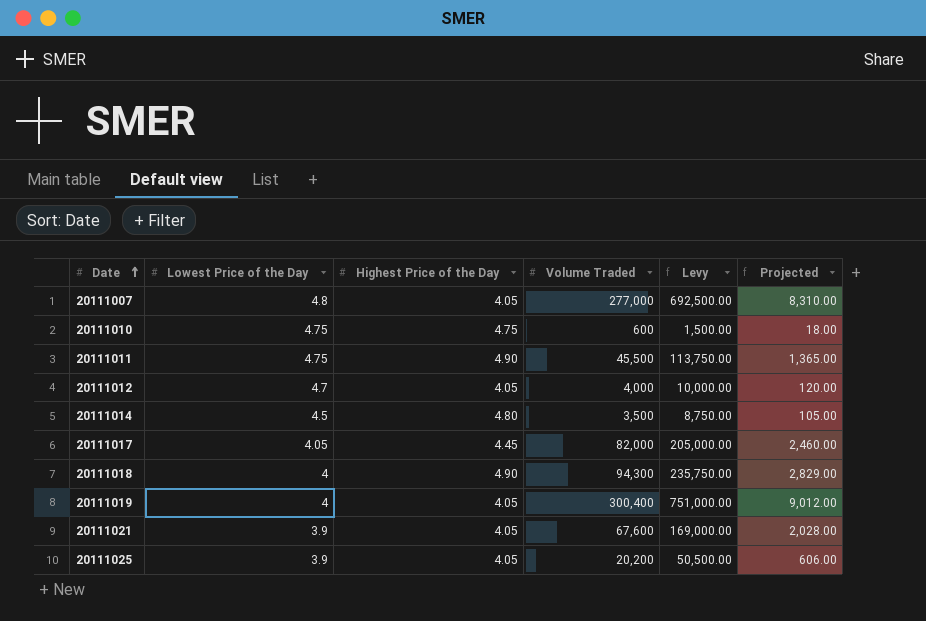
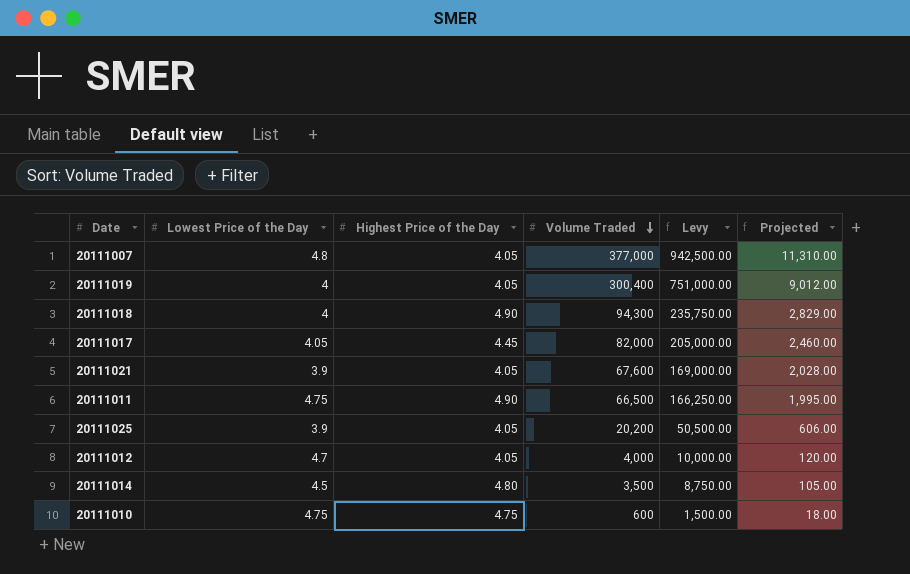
row order: Date ascending -> Volume Traded descending
20111007 | Volume Traded: 277,000 -> 377,000
20111007 | Levy: 692,500.00 -> 942,500.00
20111007 | Projected: 8,310.00 -> 11,310.00
20111011 | Volume Traded: 45,500 -> 66,500
20111011 | Levy: 113,750.00 -> 166,250.00
20111011 | Projected: 1,365.00 -> 1,995.00

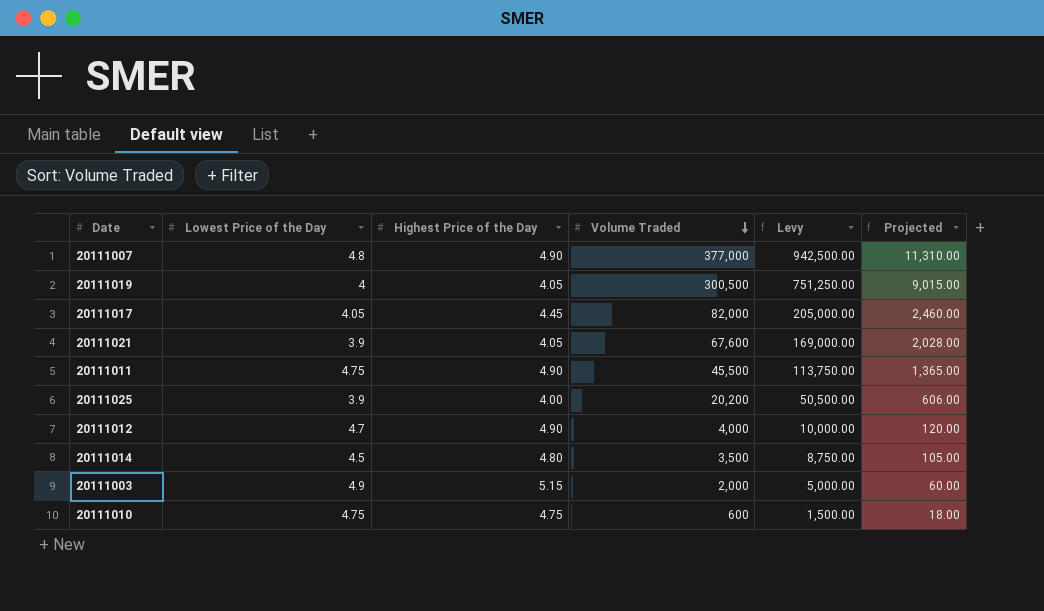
row 20111018: 4 | 4.90 | 94,300 | 235,750.00 | 2,829.00 -> none
20111007 | Highest Price of the Day: 4.05 -> 4.90
20111019 | Volume Traded: 300,400 -> 300,500
20111019 | Levy: 751,000.00 -> 751,250.00
20111019 | Projected: 9,012.00 -> 9,015.00
20111011 | Volume Traded: 66,500 -> 45,500
20111011 | Levy: 166,250.00 -> 113,750.00
20111011 | Projected: 1,995.00 -> 1,365.00
20111025 | Highest Price of the Day: 4.05 -> 4.00
20111012 | Highest Price of the Day: 4.05 -> 4.90
row 20111003: none -> 4.9 | 5.15 | 2,000 | 5,000.00 | 60.00

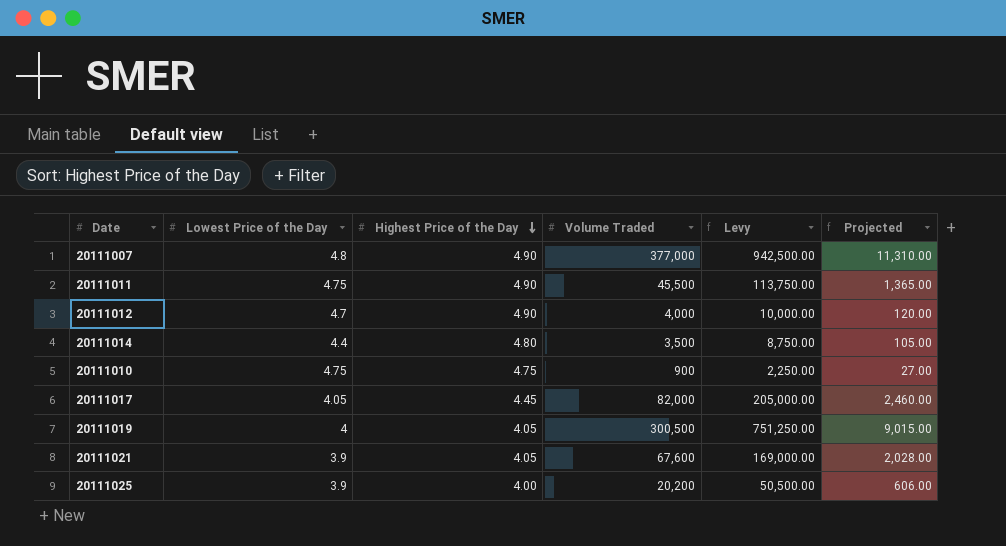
row order: Volume Traded descending -> Highest Price of the Day descending
row 20111003: 4.9 | 5.15 | 2,000 | 5,000.00 | 60.00 -> none
20111014 | Lowest Price of the Day: 4.5 -> 4.4
20111010 | Volume Traded: 600 -> 900
20111010 | Levy: 1,500.00 -> 2,250.00
20111010 | Projected: 18.00 -> 27.00

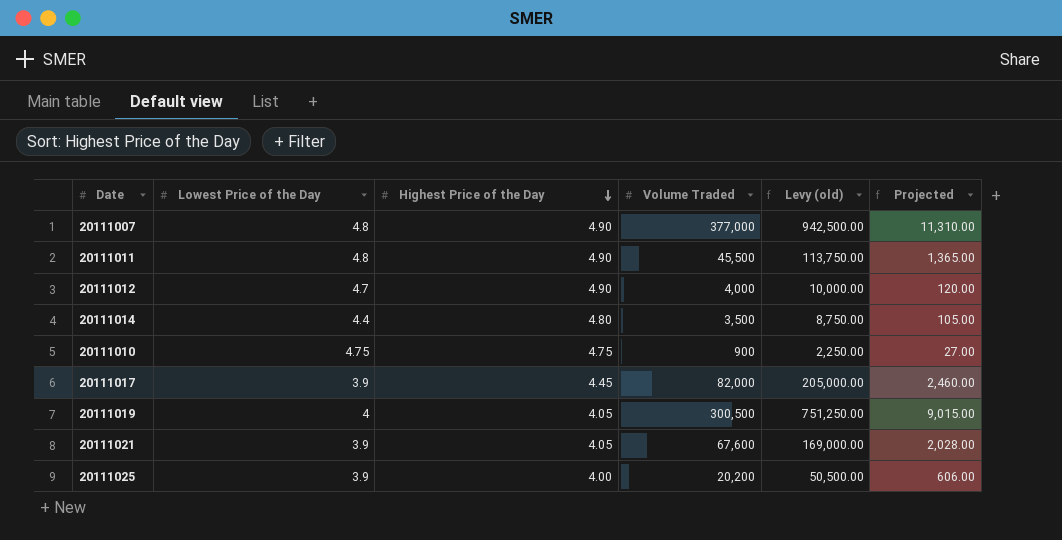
column name: Levy -> Levy (old)
20111011 | Lowest Price of the Day: 4.75 -> 4.8
20111017 | Lowest Price of the Day: 4.05 -> 3.9

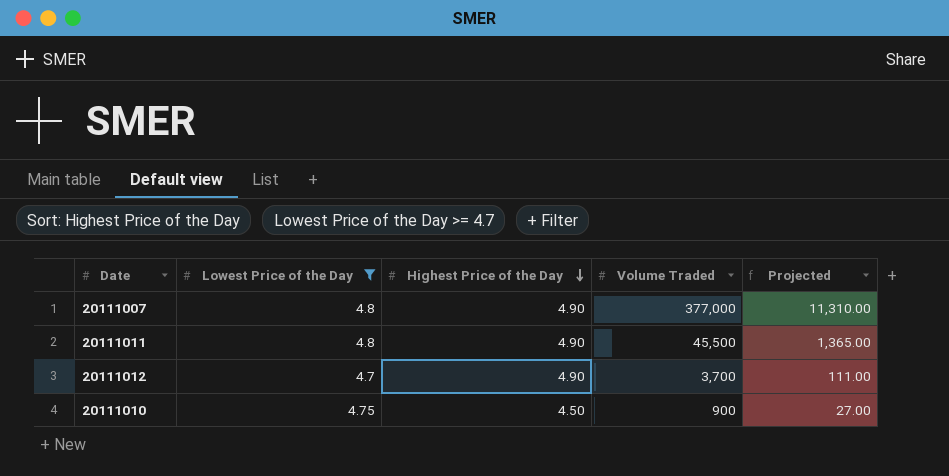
filter: none -> Lowest Price of the Day >= 4.7
column Levy (old) | formula: [Volume Traded] * 2.5 -> none
20111012 | Volume Traded: 4,000 -> 3,700
20111012 | Projected: 120.00 -> 111.00
20111010 | Highest Price of the Day: 4.75 -> 4.50

